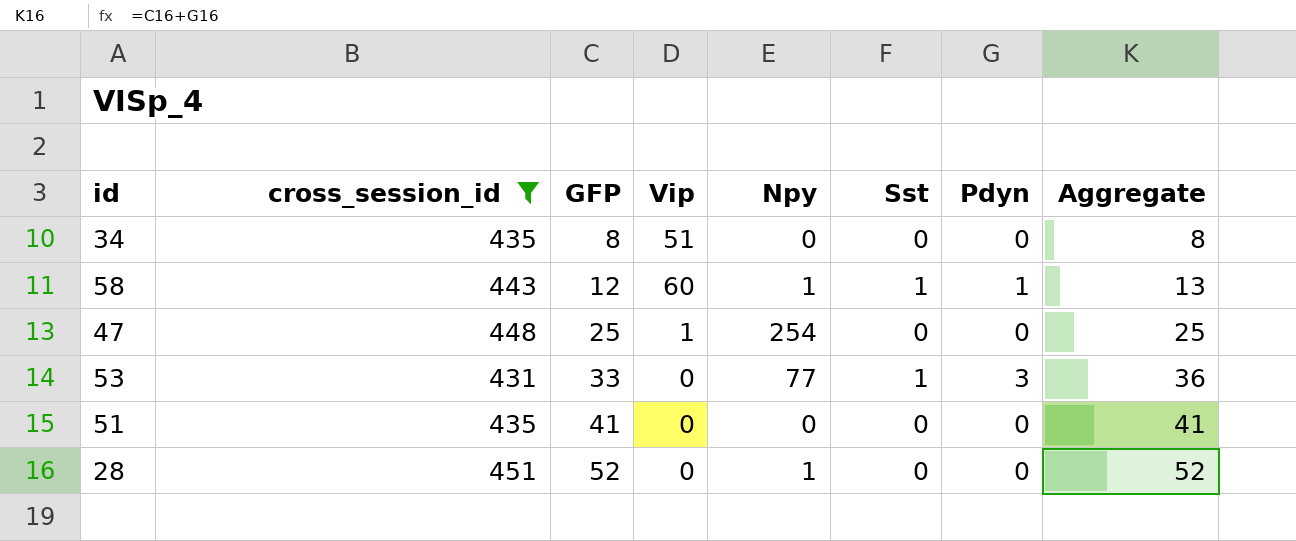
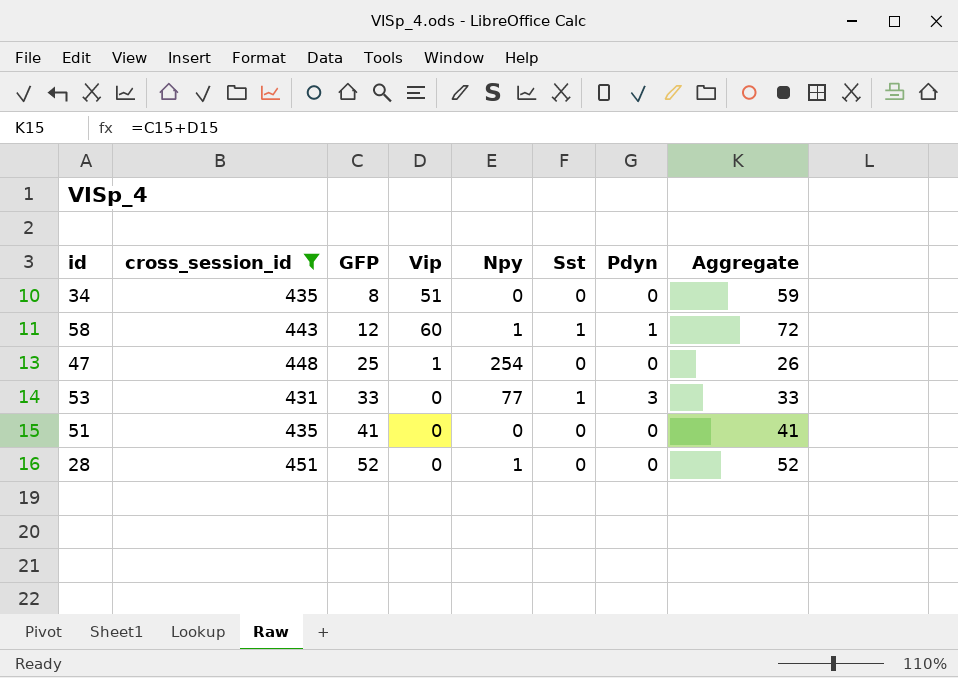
column Aggregate | formula: [GFP] + [Pdyn] -> [GFP] + [Vip]

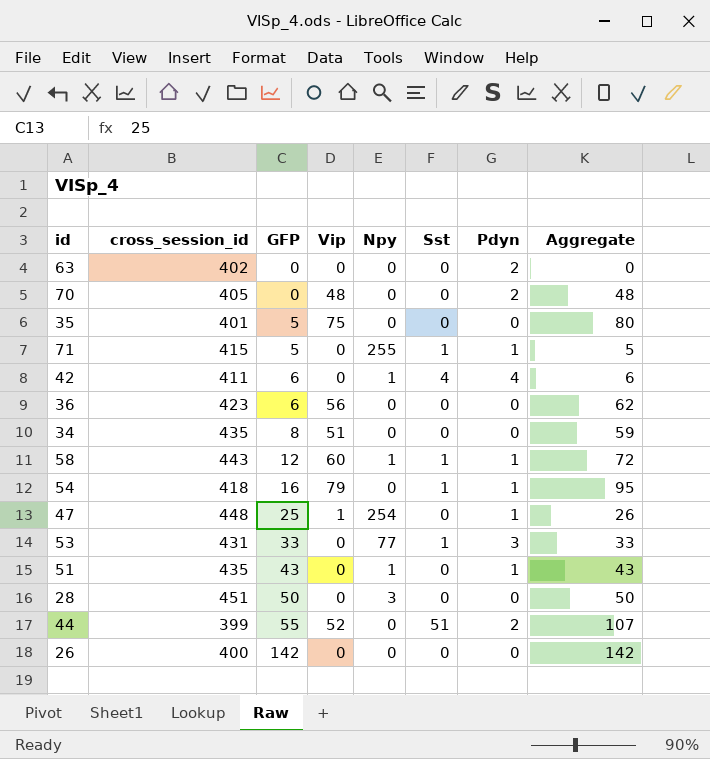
filter: cross_session_id >= 431 -> none
47 | Pdyn: 0 -> 1
51 | GFP: 41 -> 43
51 | Npy: 0 -> 1
51 | Pdyn: 0 -> 1
51 | Aggregate: 41 -> 43
28 | GFP: 52 -> 50
28 | Npy: 1 -> 3
28 | Aggregate: 52 -> 50

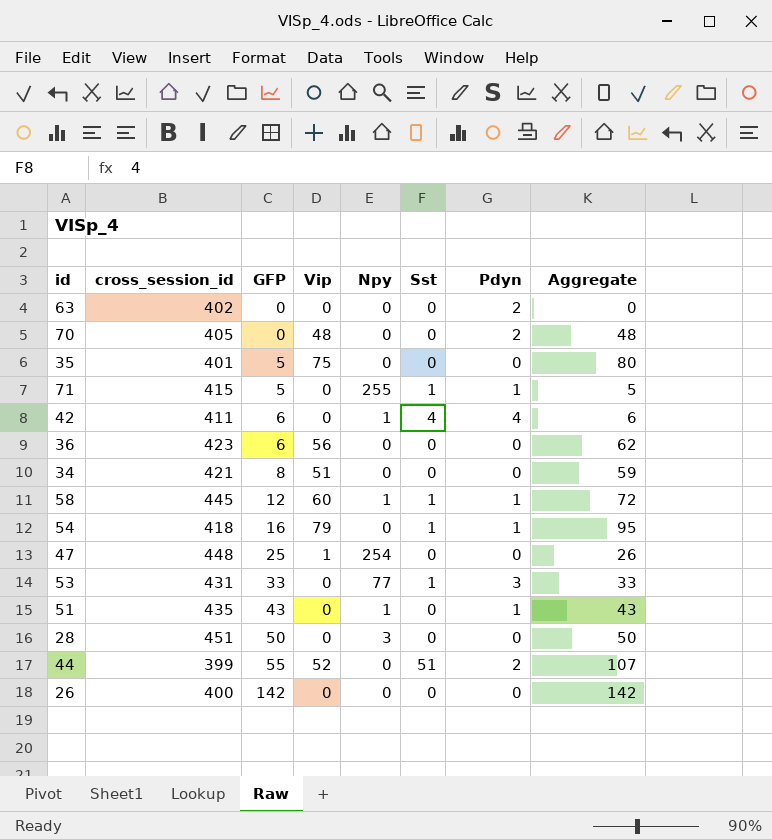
34 | cross_session_id: 435 -> 421
58 | cross_session_id: 443 -> 445
47 | Pdyn: 1 -> 0

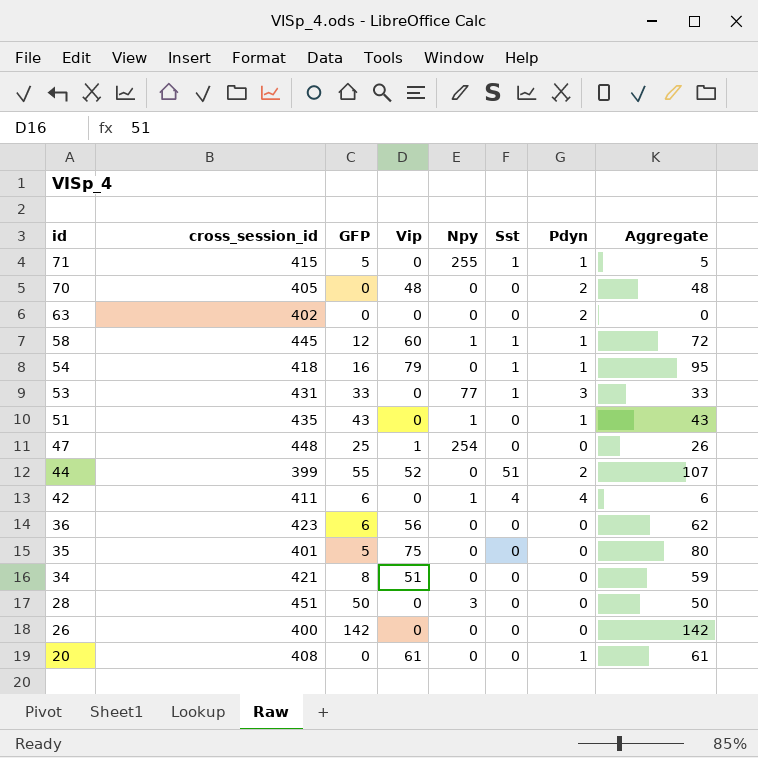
row order: GFP ascending -> id descending
row 20: none -> 408 | 0 | 61 | 0 | 0 | 1 | 61

